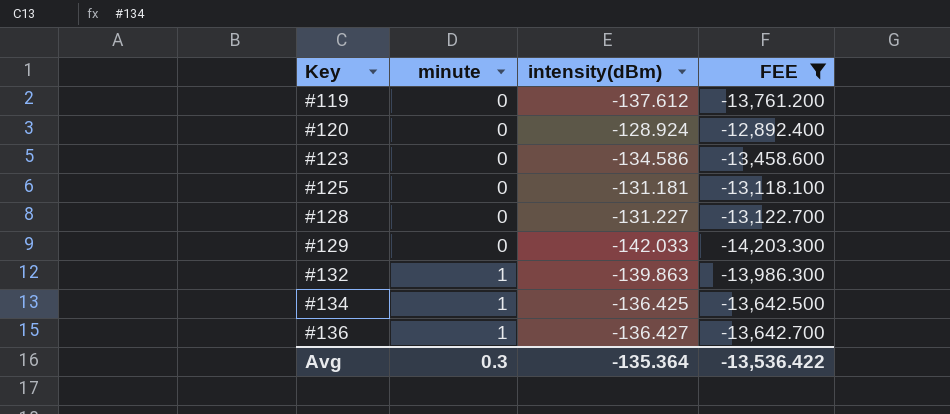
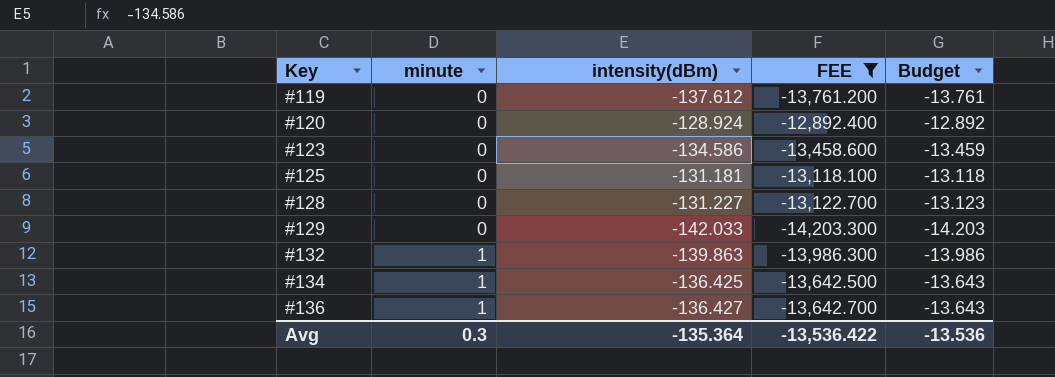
column Budget | formula: none -> [intensity(dBm)] * 0.1

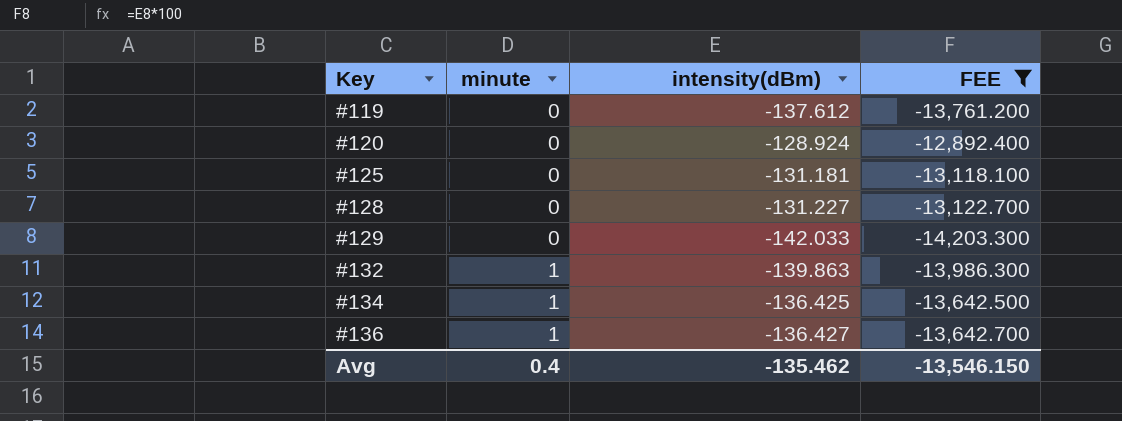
column Budget | formula: [intensity(dBm)] * 0.1 -> none
row #123: 0 | -134.586 | -13,458.600 | -13.459 -> none
Avg | minute: 0.3 -> 0.4
Avg | intensity(dBm): -135.364 -> -135.462
Avg | FEE: -13,536.422 -> -13,546.150

